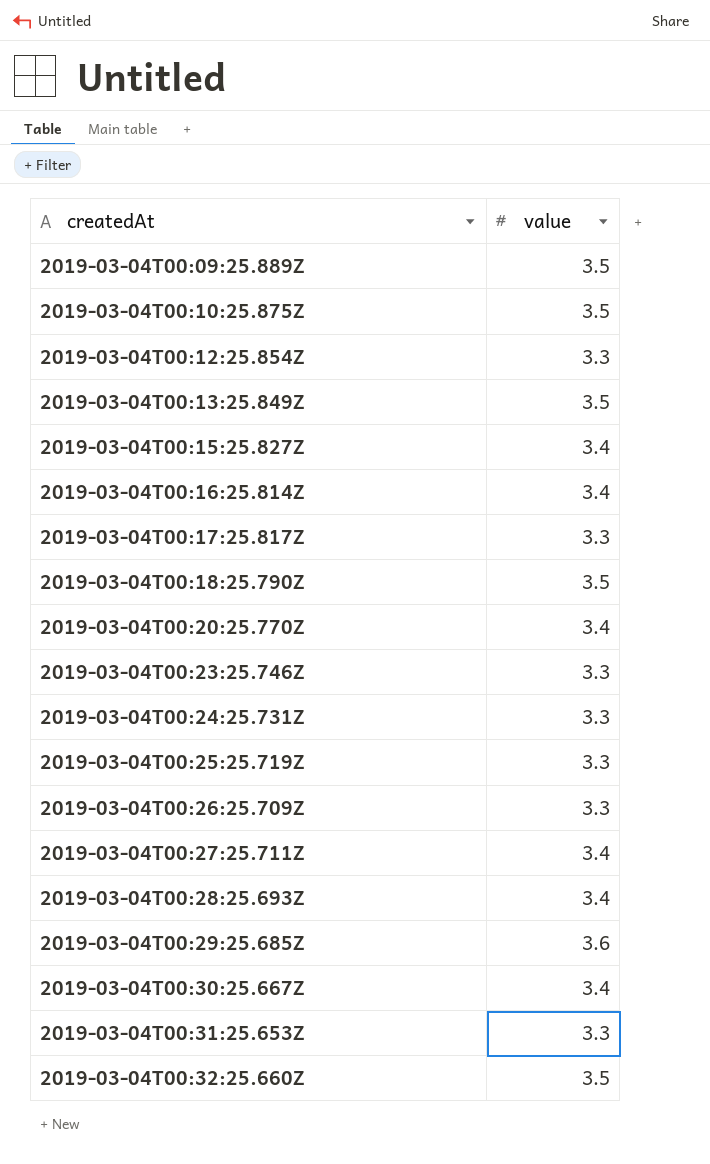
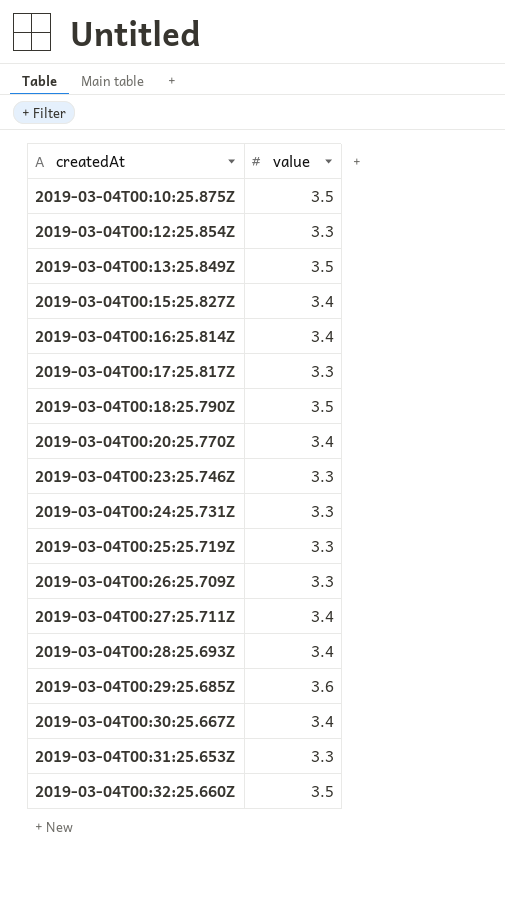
row 2019-03-04T00:09:25.889Z: 3.5 -> none

